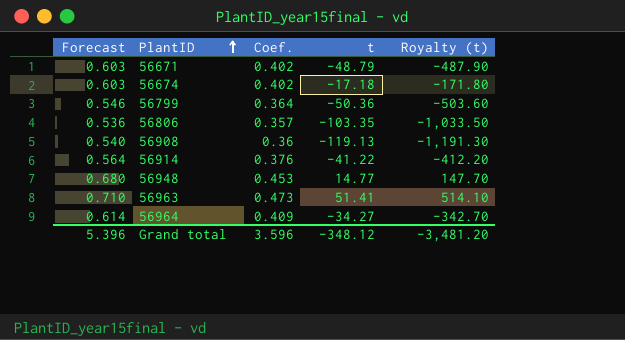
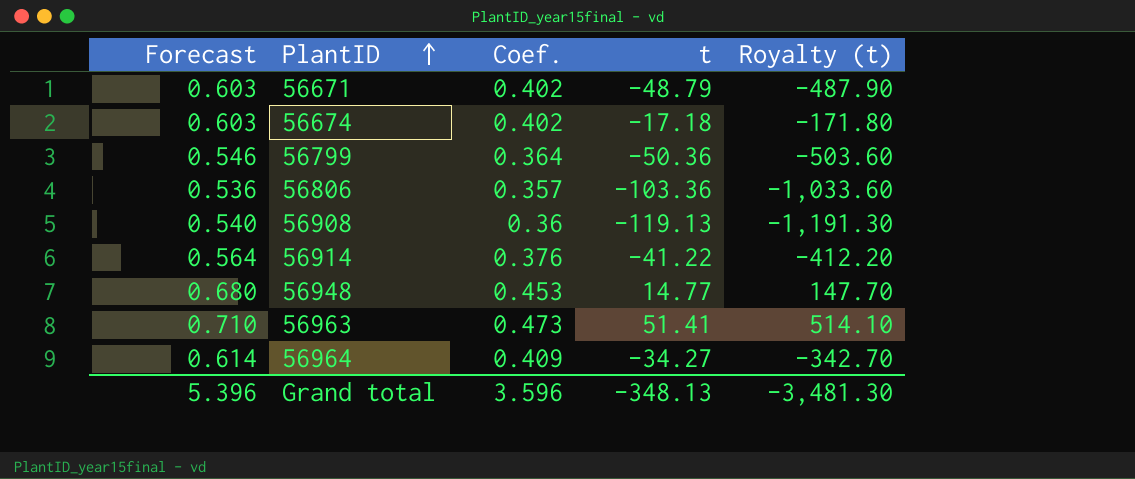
56806 | t: -103.35 -> -103.36
56806 | Royalty (t): -1,033.50 -> -1,033.60
Grand total | t: -348.12 -> -348.13
Grand total | Royalty (t): -3,481.20 -> -3,481.30

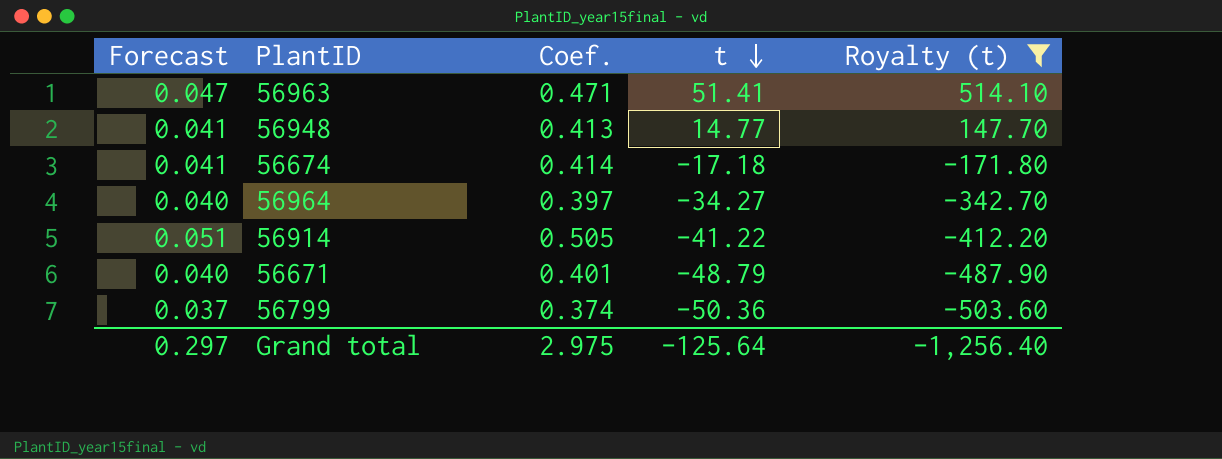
filter: none -> Royalty (t) >= -503.60
row order: PlantID ascending -> t descending
column Forecast | formula: [Coef.] * 1.5 -> [Coef.] * 0.1
56963 | Coef.: 0.473 -> 0.471
56948 | Coef.: 0.453 -> 0.413
56674 | Coef.: 0.402 -> 0.414
56964 | Coef.: 0.409 -> 0.397
56914 | Coef.: 0.376 -> 0.505
56671 | Coef.: 0.402 -> 0.401
56799 | Coef.: 0.364 -> 0.374
Grand total | Forecast: 5.396 -> 0.297
Grand total | Coef.: 3.596 -> 2.975
Grand total | t: -348.13 -> -125.64
Grand total | Royalty (t): -3,481.30 -> -1,256.40

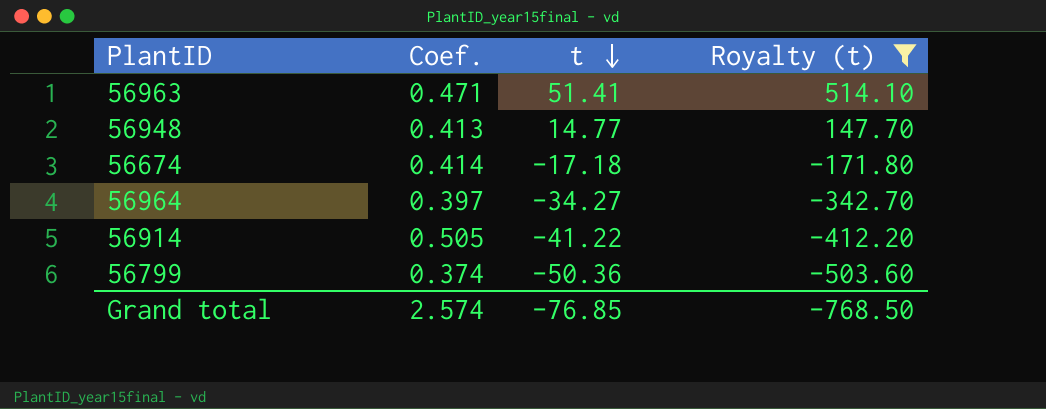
column Forecast | formula: [Coef.] * 0.1 -> none
row 56671: 0.040 | 0.401 | -48.79 | -487.90 -> none
Grand total | Coef.: 2.975 -> 2.574
Grand total | t: -125.64 -> -76.85
Grand total | Royalty (t): -1,256.40 -> -768.50

